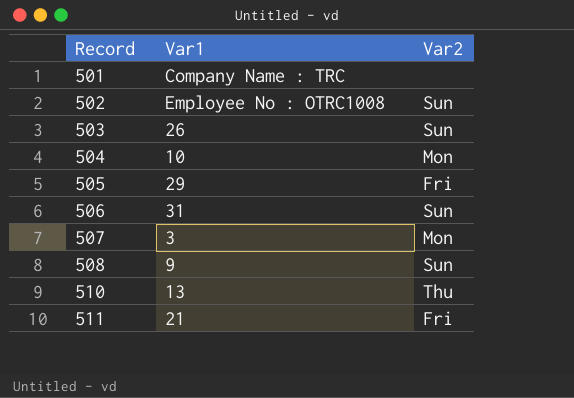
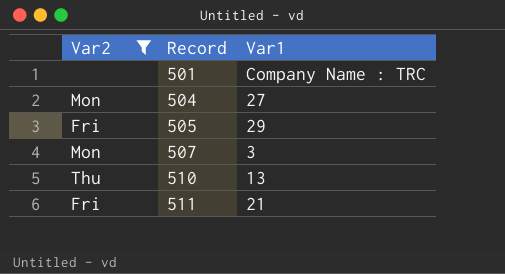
filter: none -> Var2 != Sun
column Var2 | position: 3 -> 1
504 | Var1: 10 -> 27

